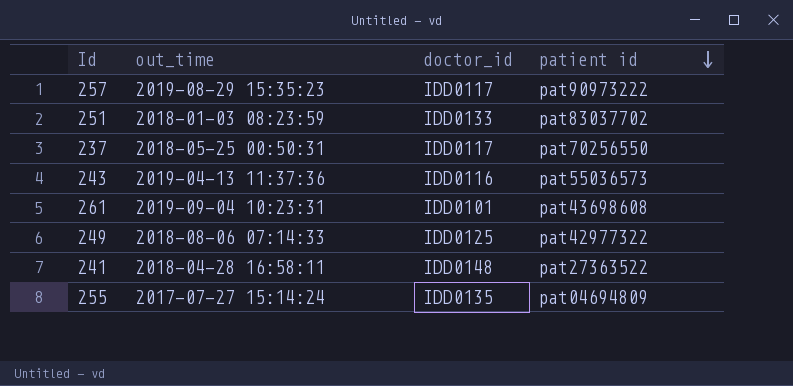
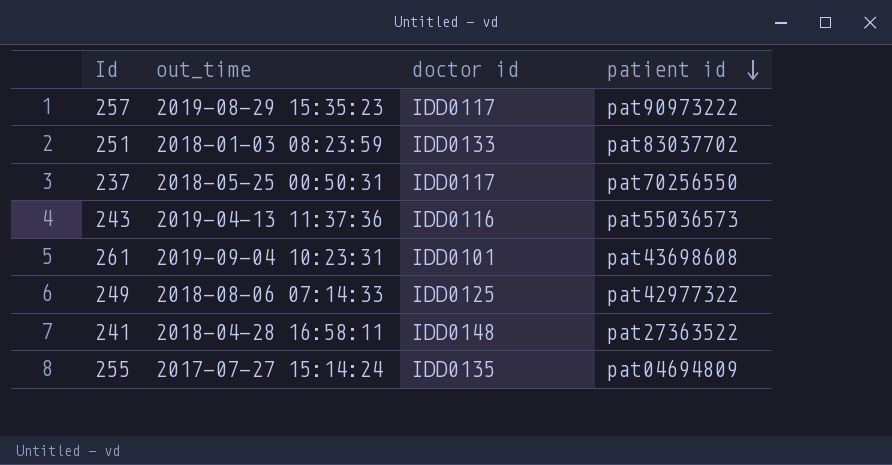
column name: doctor_id -> doctor id

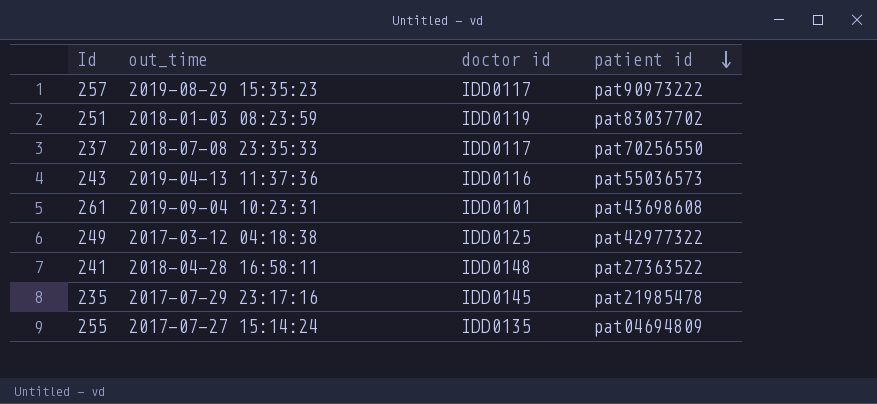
251 | doctor id: IDD0133 -> IDD0119
237 | out_time: 2018-05-25 00:50:31 -> 2018-07-08 23:35:33
249 | out_time: 2018-08-06 07:14:33 -> 2017-03-12 04:18:38
row 235: none -> 2017-07-29 23:17:16 | IDD0145 | pat21985478

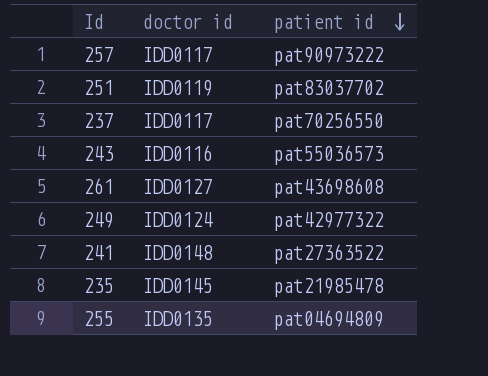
column out_time | position: 2 -> none
261 | doctor id: IDD0101 -> IDD0127
249 | doctor id: IDD0125 -> IDD0124

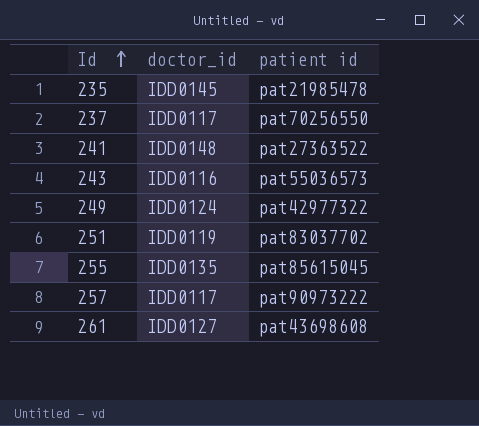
row order: patient id descending -> Id ascending
column name: doctor id -> doctor_id
255 | patient id: pat04694809 -> pat85615045

